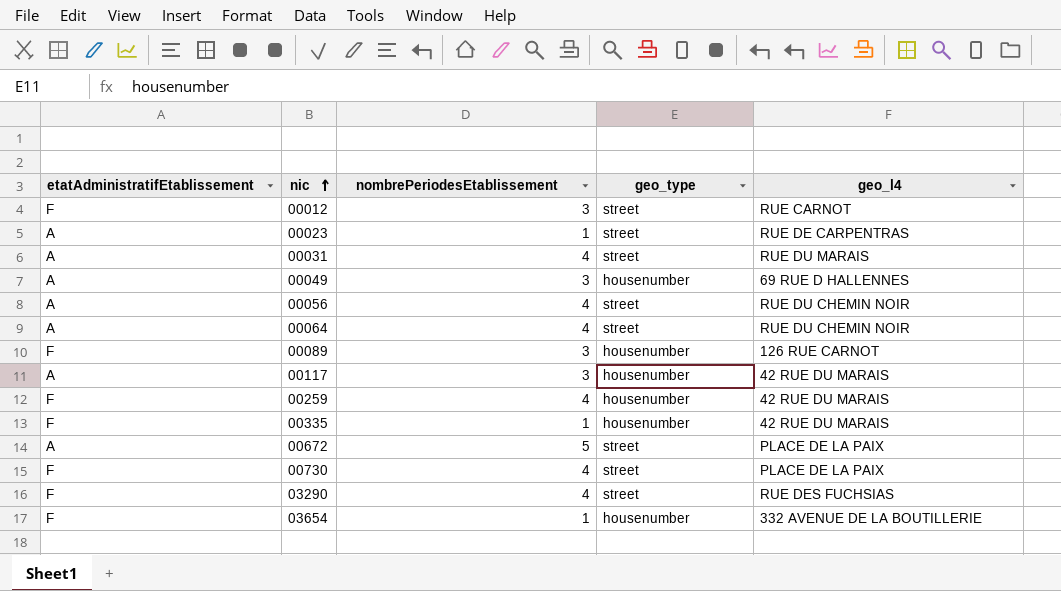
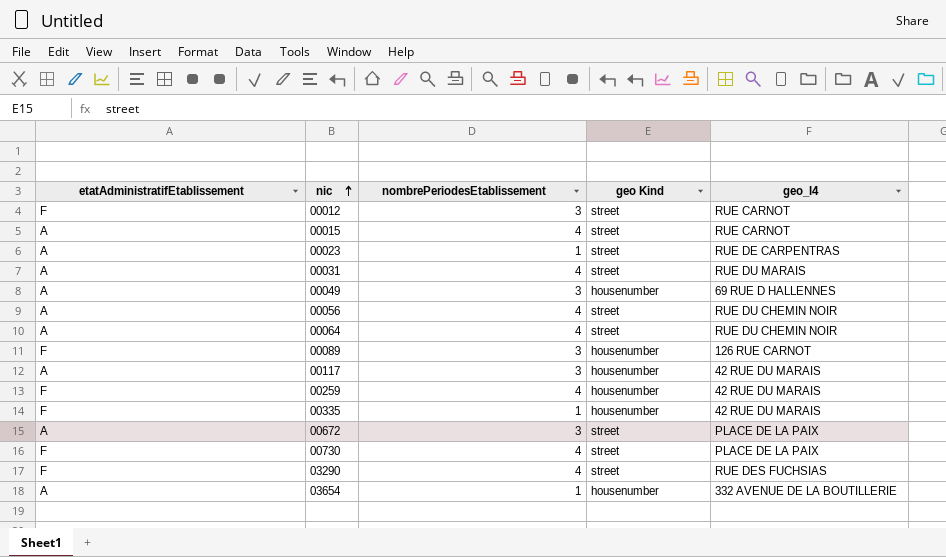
column name: geo_type -> geo Kind
row 00015: none -> A | 4 | street | RUE CARNOT
00672 | nombrePeriodesEtablissement: 5 -> 3
03654 | etatAdministratifEtablissement: F -> A

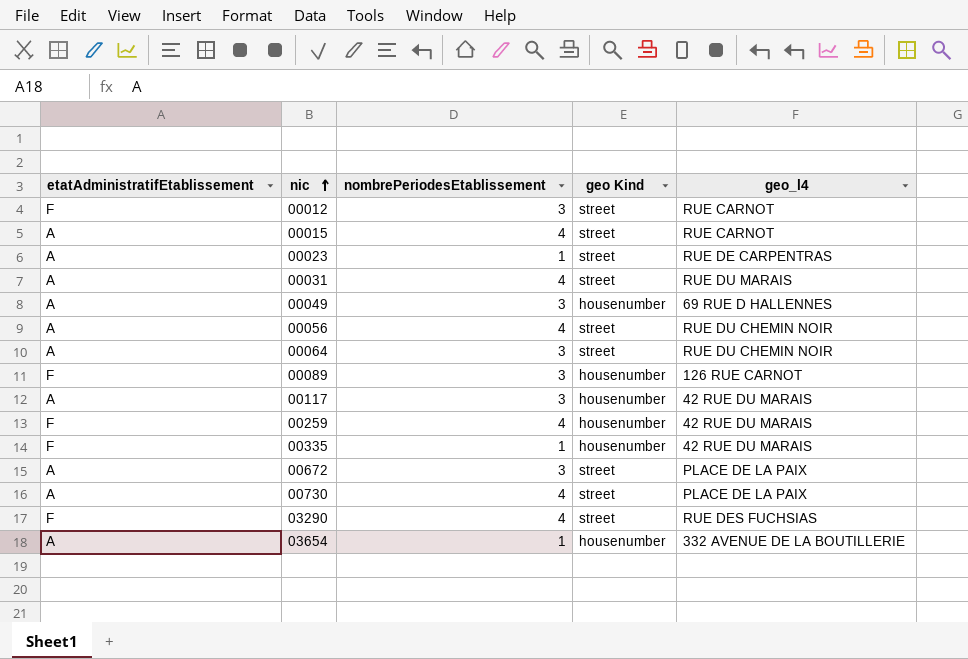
00064 | nombrePeriodesEtablissement: 4 -> 3
00730 | etatAdministratifEtablissement: F -> A

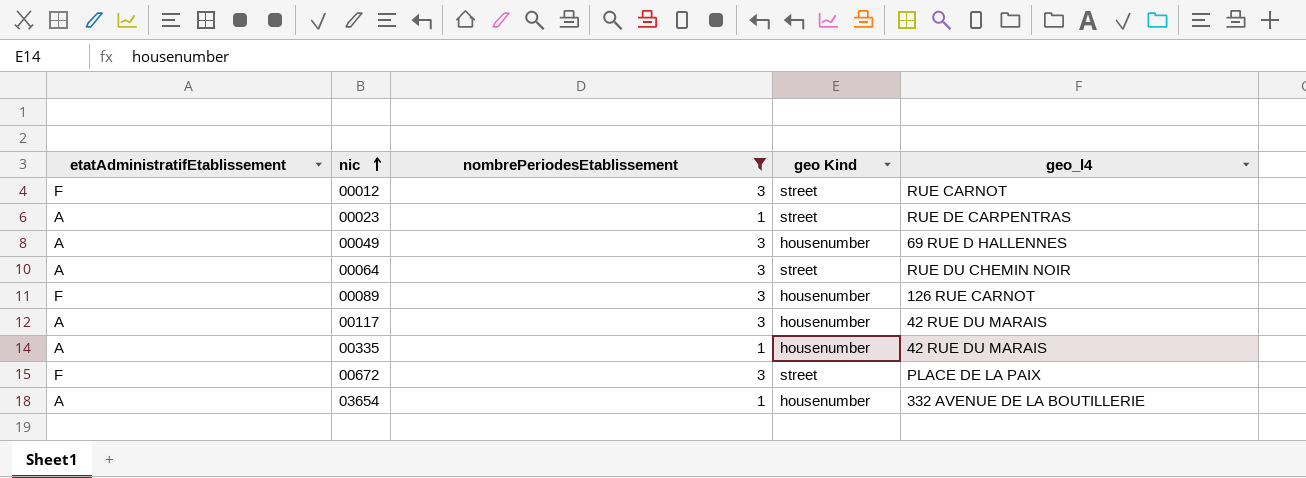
filter: none -> nombrePeriodesEtablissement != 4
00335 | etatAdministratifEtablissement: F -> A
00672 | etatAdministratifEtablissement: A -> F

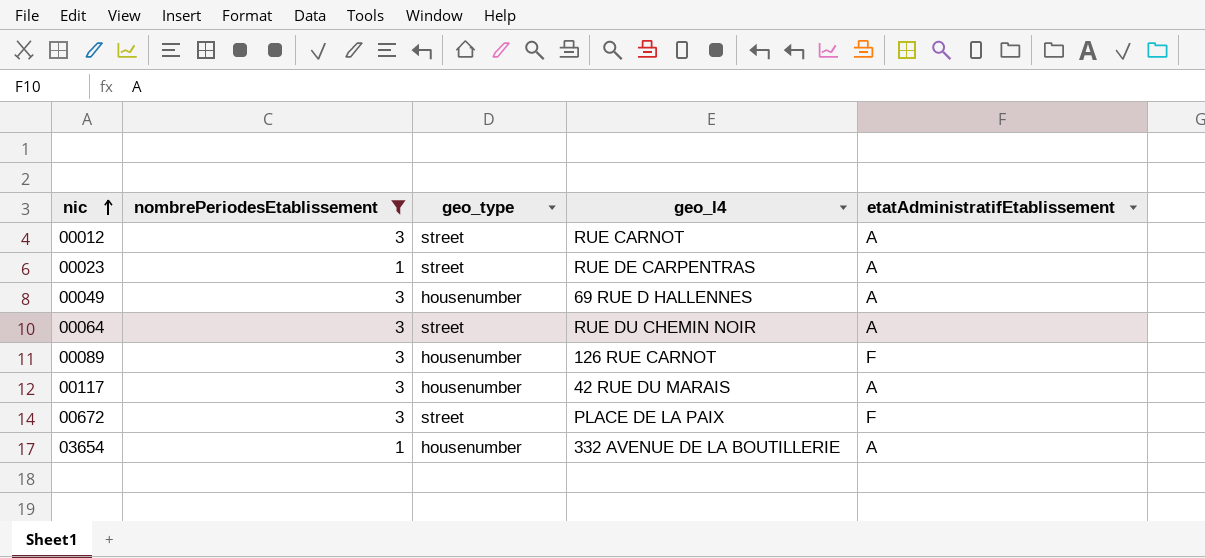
column name: geo Kind -> geo_type
column etatAdministratifEtablissement | position: 1 -> 5
row 00335: A | 1 | housenumber | 42 RUE DU MARAIS -> none
00012 | etatAdministratifEtablissement: F -> A

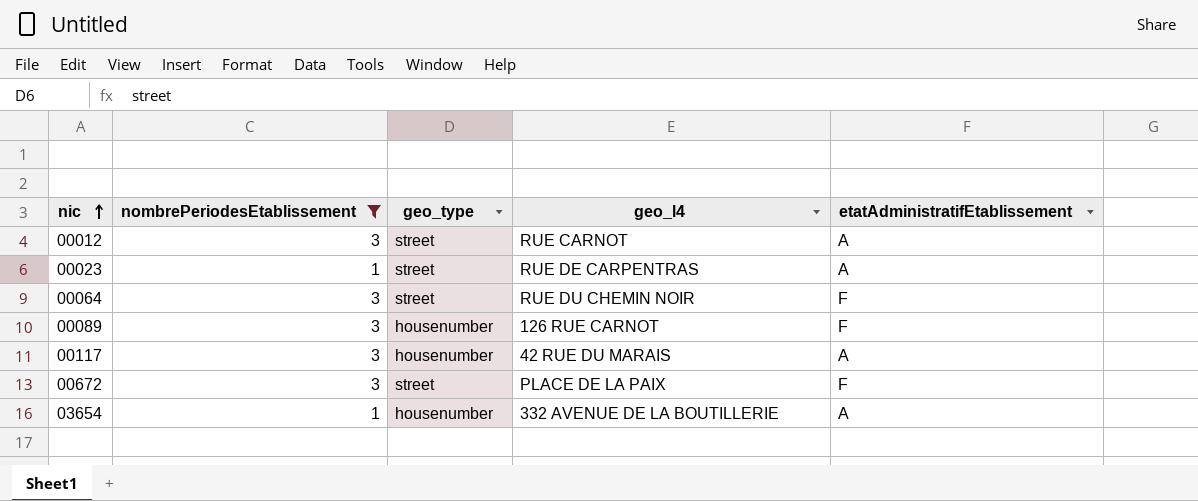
row 00049: 3 | housenumber | 69 RUE D HALLENNES | A -> none
00064 | etatAdministratifEtablissement: A -> F

